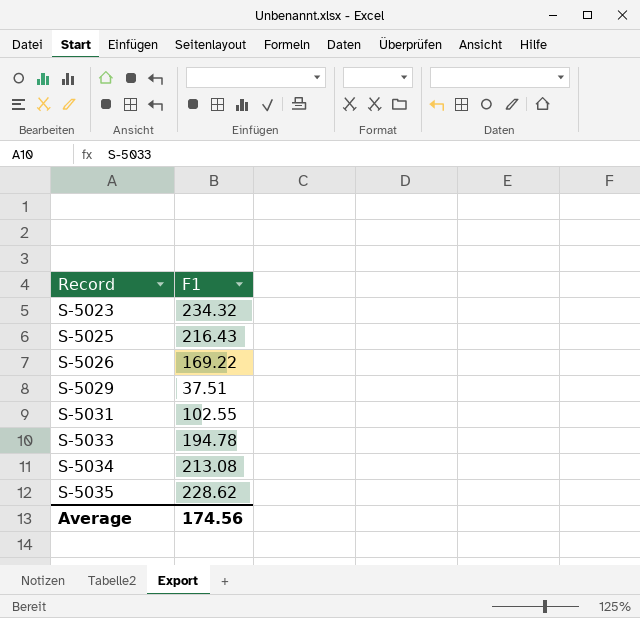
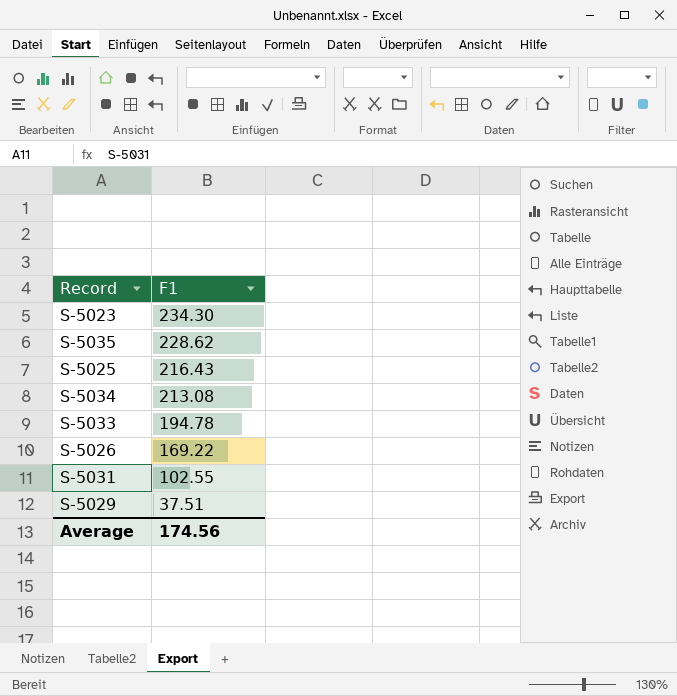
row order: Record ascending -> F1 descending
S-5023 | F1: 234.32 -> 234.30

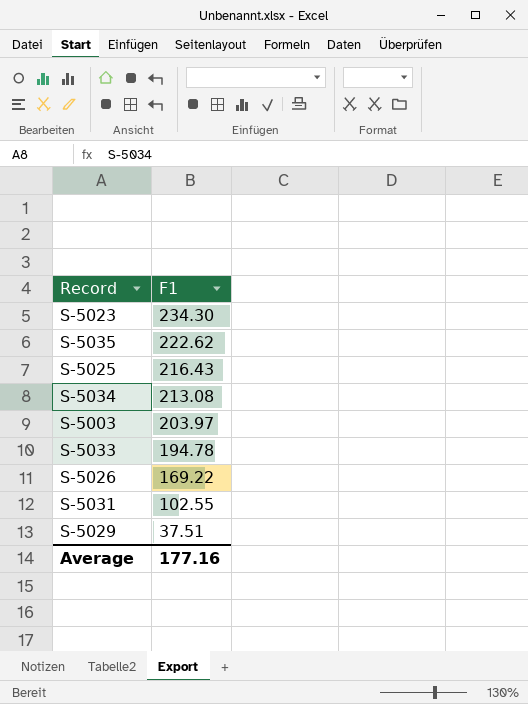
S-5035 | F1: 228.62 -> 222.62
row S-5003: none -> 203.97
Average | F1: 174.56 -> 177.16

